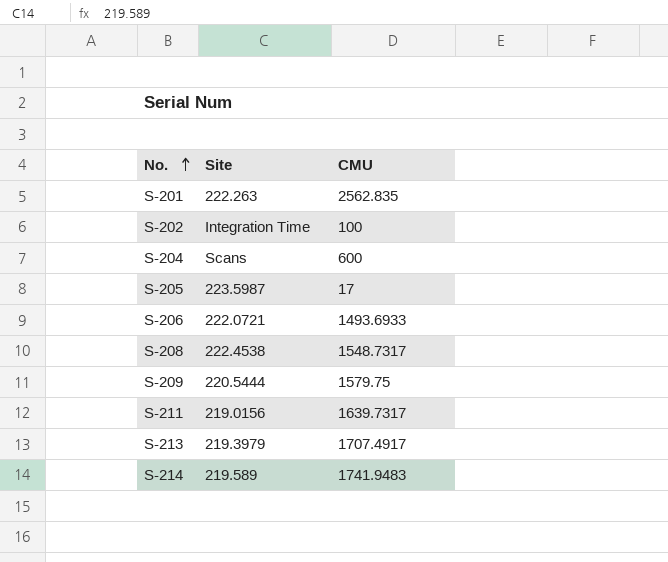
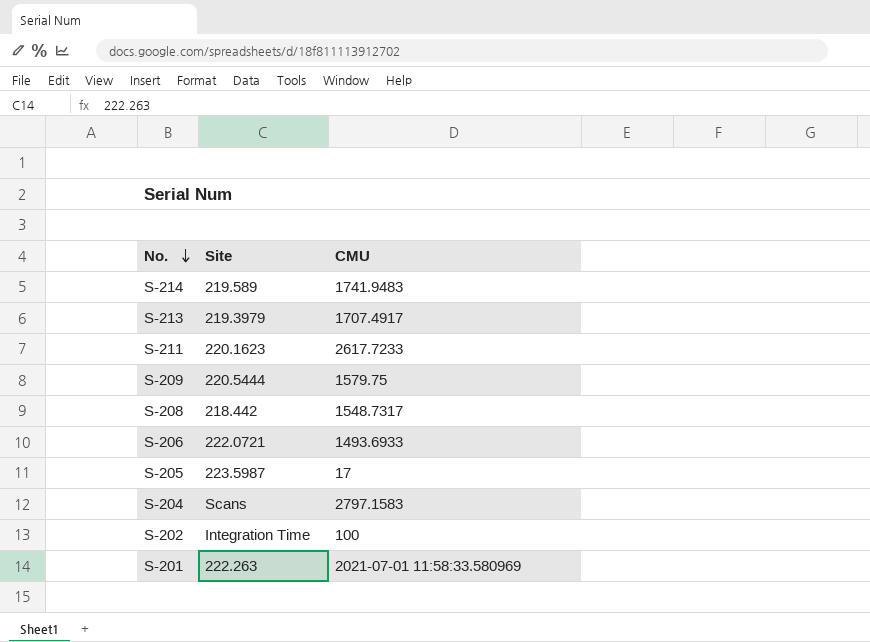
row order: No. ascending -> No. descending
S-211 | Site: 219.0156 -> 220.1623
S-211 | CMU: 1639.7317 -> 2617.7233
S-208 | Site: 222.4538 -> 218.442
S-204 | CMU: 600 -> 2797.1583
S-201 | CMU: 2562.835 -> 2021-07-01 11:58:33.580969

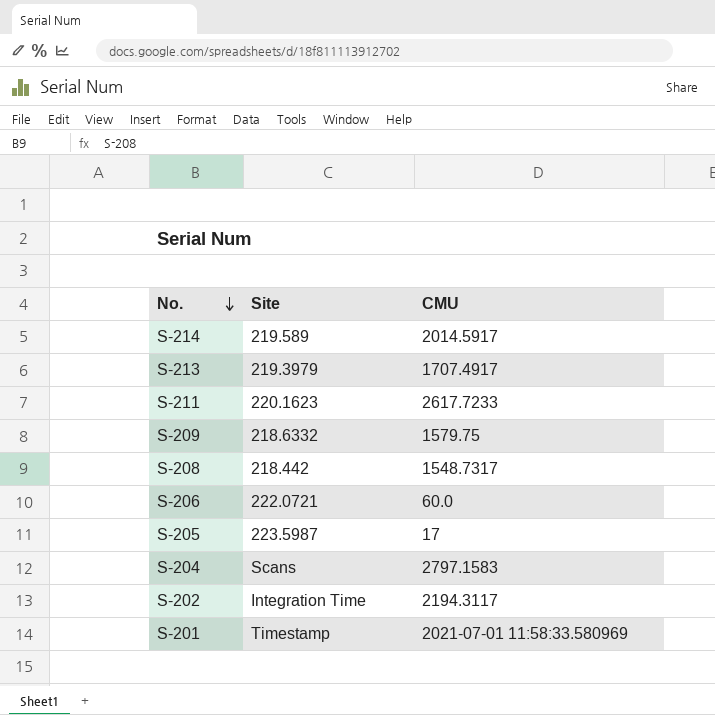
S-214 | CMU: 1741.9483 -> 2014.5917
S-209 | Site: 220.5444 -> 218.6332
S-206 | CMU: 1493.6933 -> 60.0
S-202 | CMU: 100 -> 2194.3117
S-201 | Site: 222.263 -> Timestamp

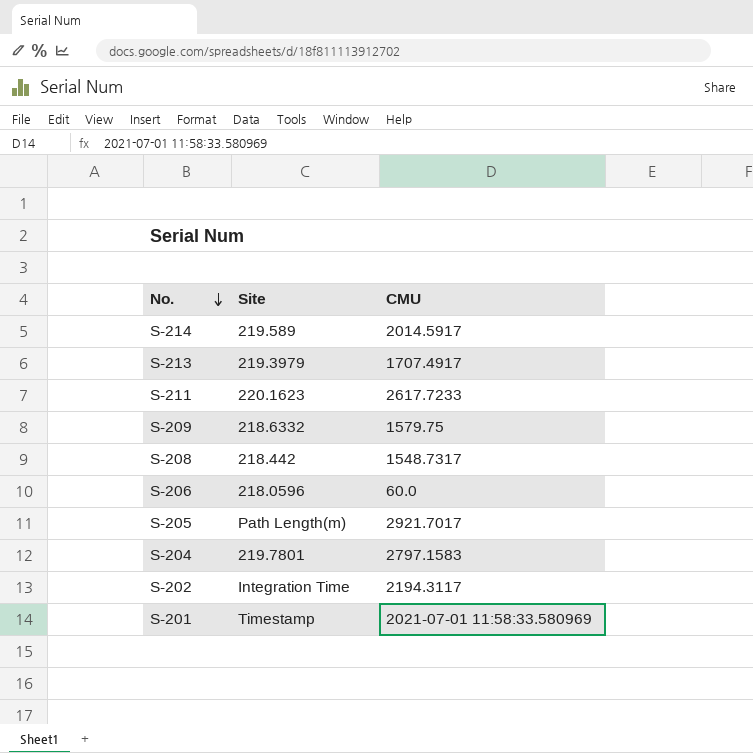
S-206 | Site: 222.0721 -> 218.0596
S-205 | Site: 223.5987 -> Path Length(m)
S-205 | CMU: 17 -> 2921.7017
S-204 | Site: Scans -> 219.7801

